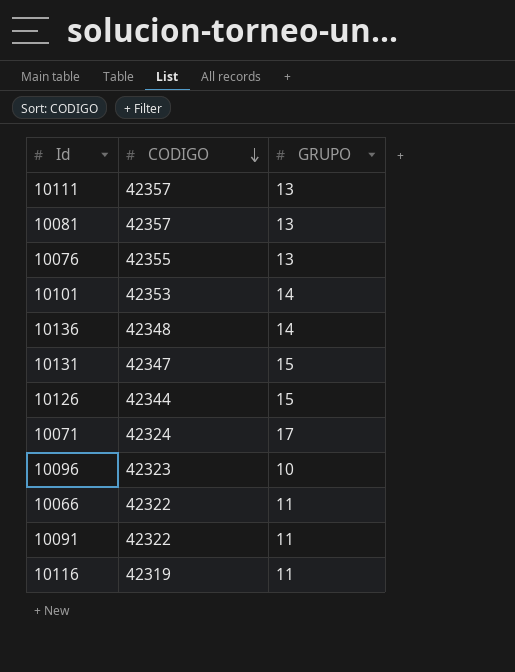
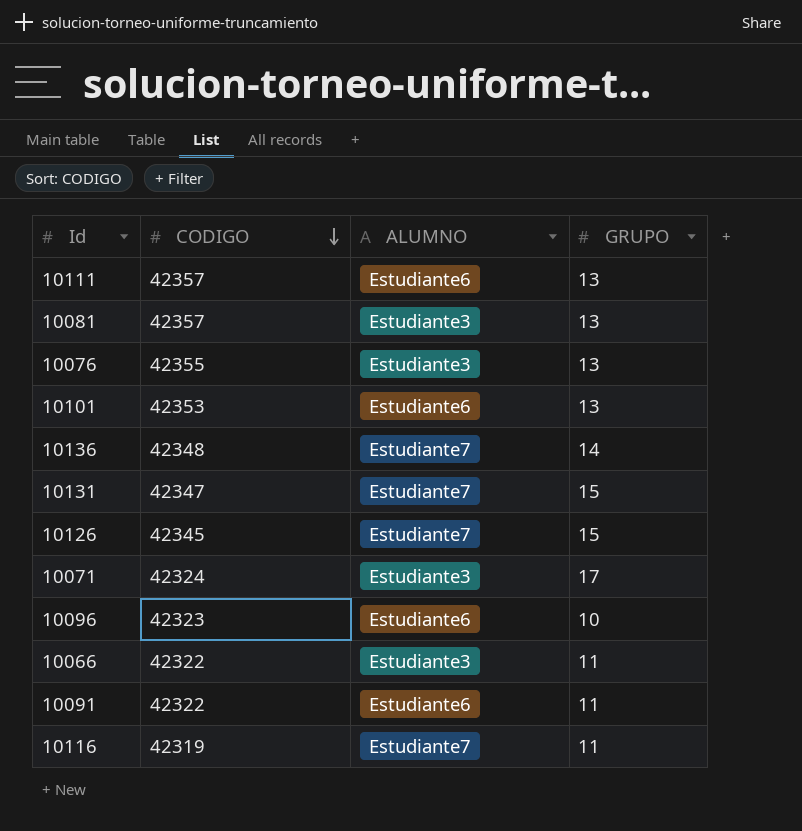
column ALUMNO | position: none -> 3
10101 | GRUPO: 14 -> 13
10126 | CODIGO: 42344 -> 42345

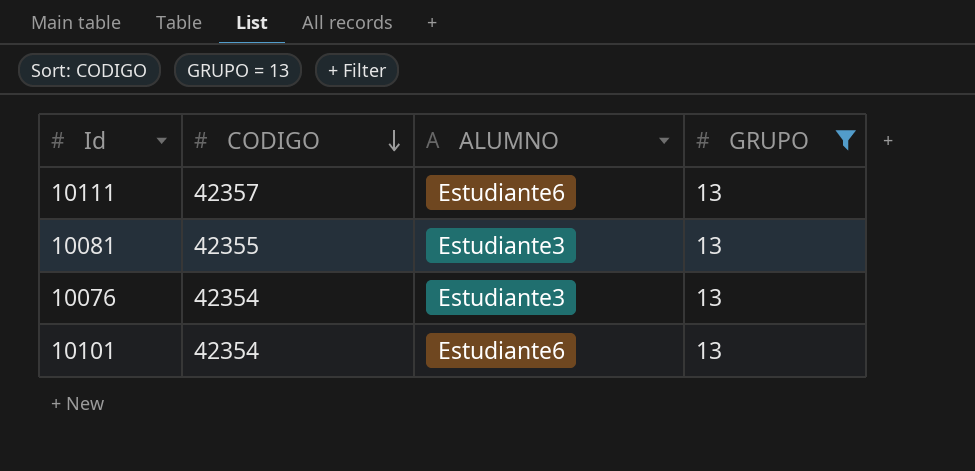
filter: none -> GRUPO = 13
10081 | CODIGO: 42357 -> 42355
10076 | CODIGO: 42355 -> 42354
10101 | CODIGO: 42353 -> 42354

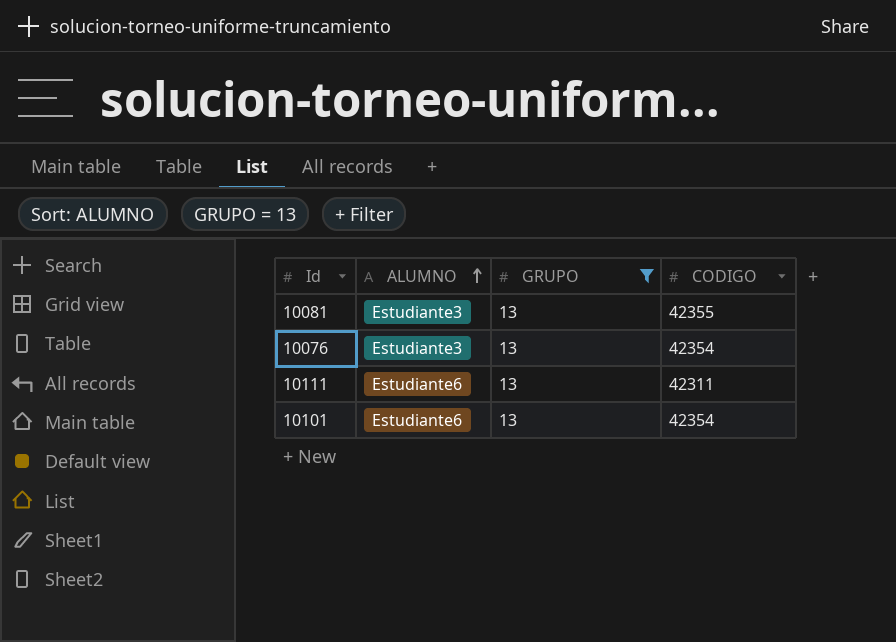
row order: CODIGO descending -> ALUMNO ascending
column CODIGO | position: 2 -> 4
10111 | CODIGO: 42357 -> 42311

